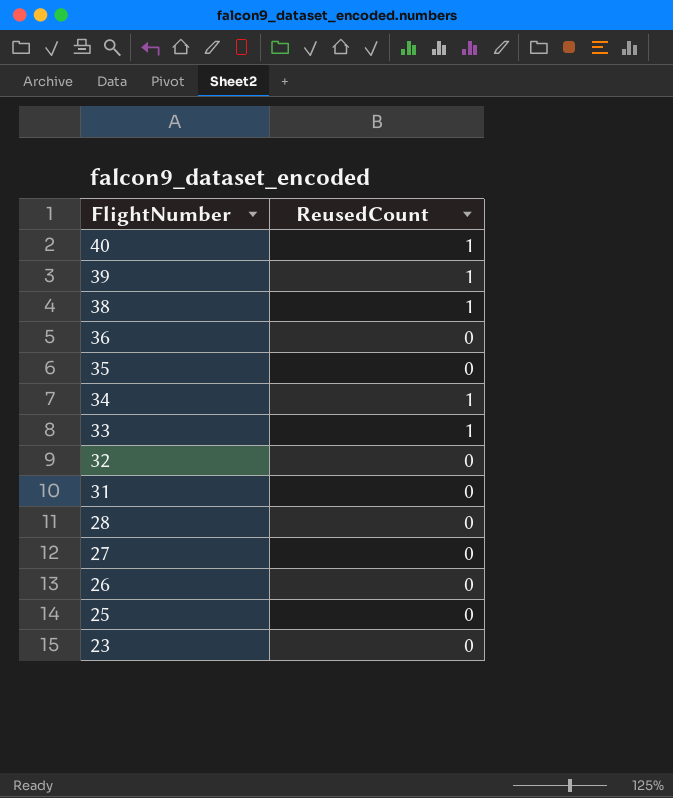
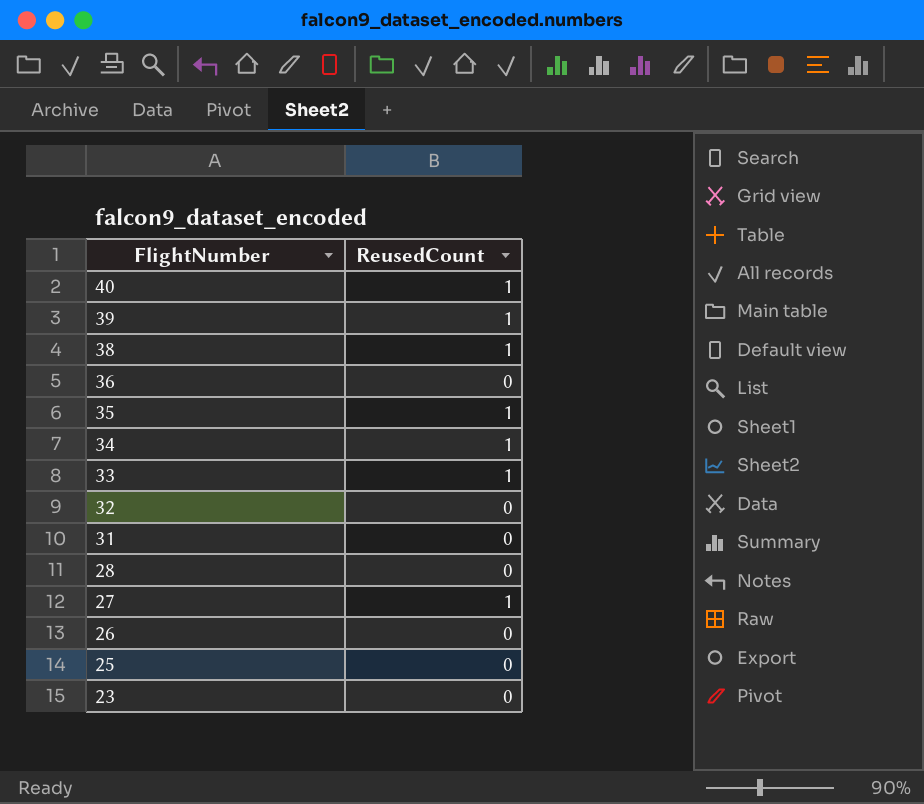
35 | ReusedCount: 0 -> 1
27 | ReusedCount: 0 -> 1

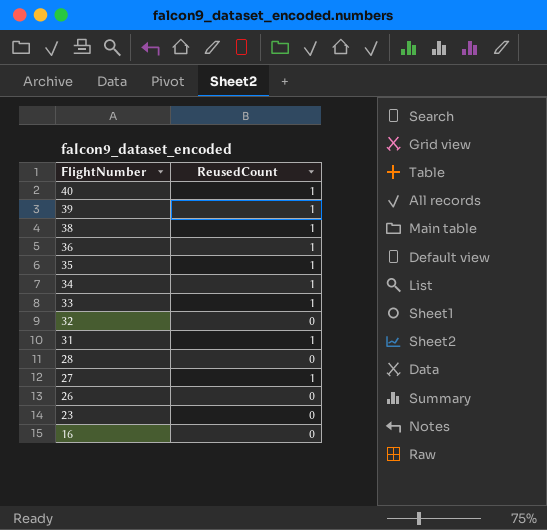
row 25: 0 -> none
36 | ReusedCount: 0 -> 1
31 | ReusedCount: 0 -> 1
row 16: none -> 0

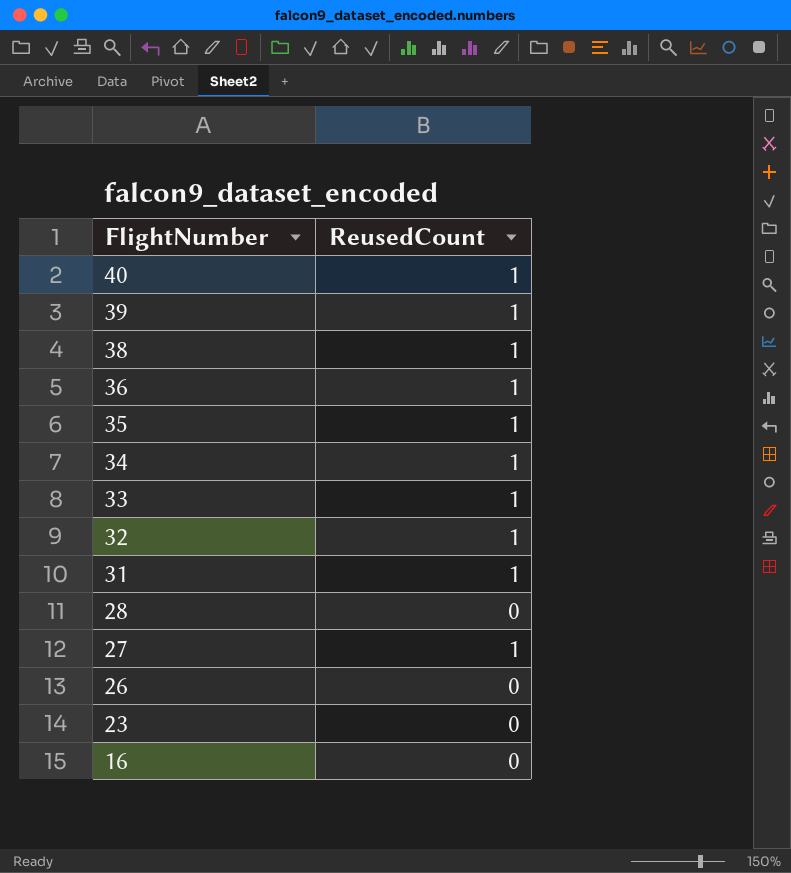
32 | ReusedCount: 0 -> 1

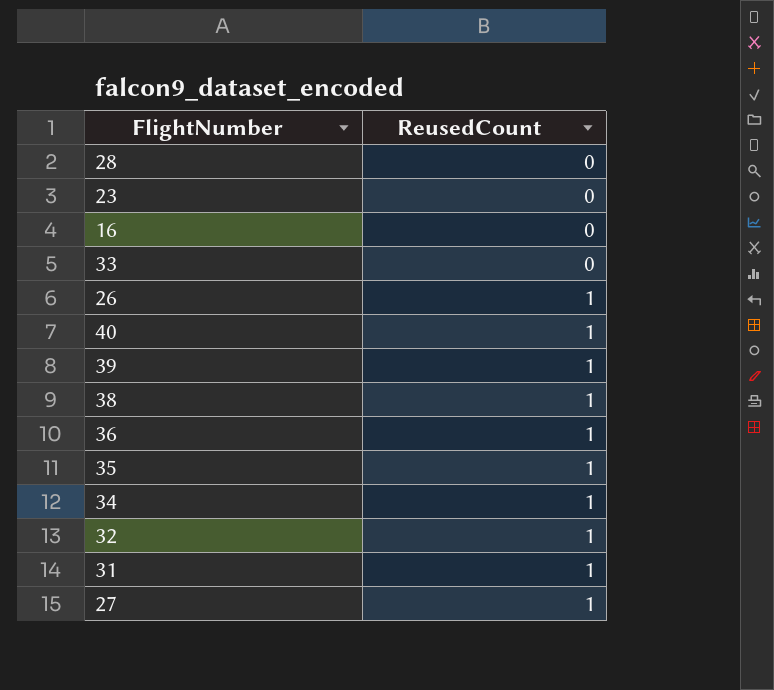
row order: FlightNumber descending -> ReusedCount ascending
33 | ReusedCount: 1 -> 0
26 | ReusedCount: 0 -> 1

